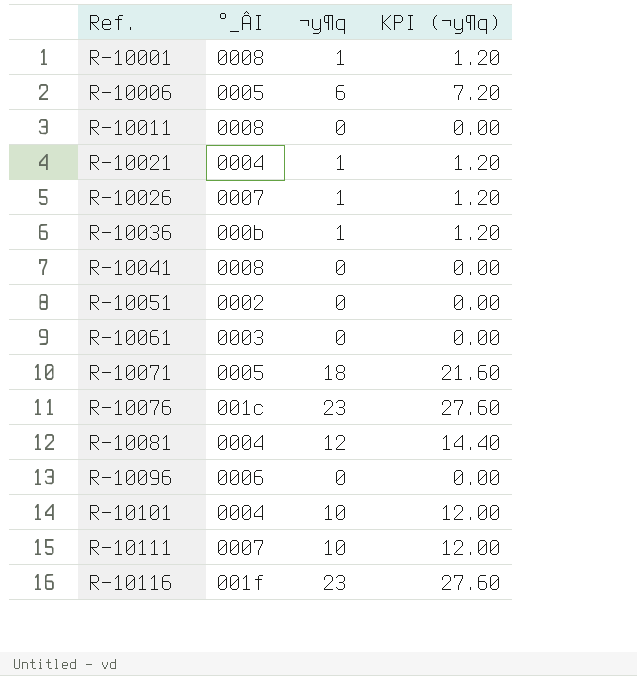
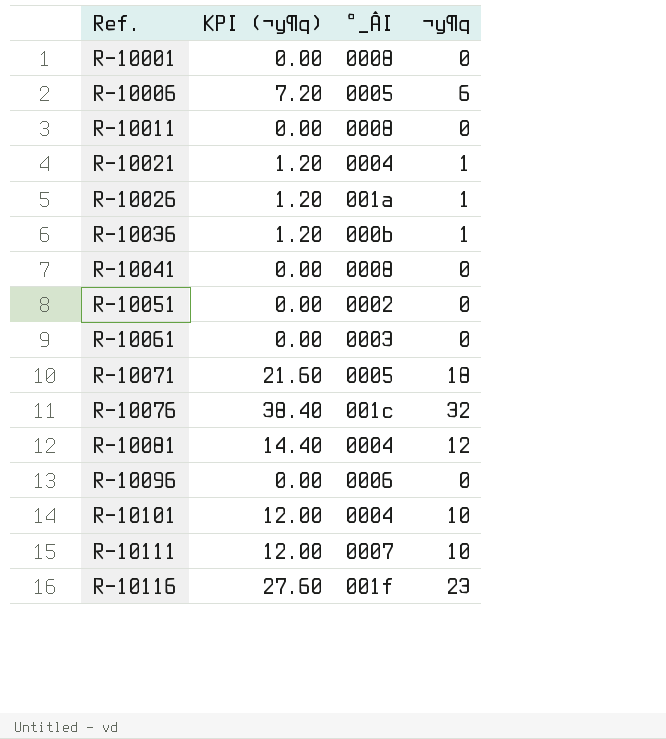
column KPI (¬y¶q) | position: 4 -> 2
R-10001 | KPI (¬y¶q): 1.20 -> 0.00
R-10001 | ¬y¶q: 1 -> 0
R-10026 | °_ÂI: 0007 -> 001a
R-10076 | KPI (¬y¶q): 27.60 -> 38.40
R-10076 | ¬y¶q: 23 -> 32

